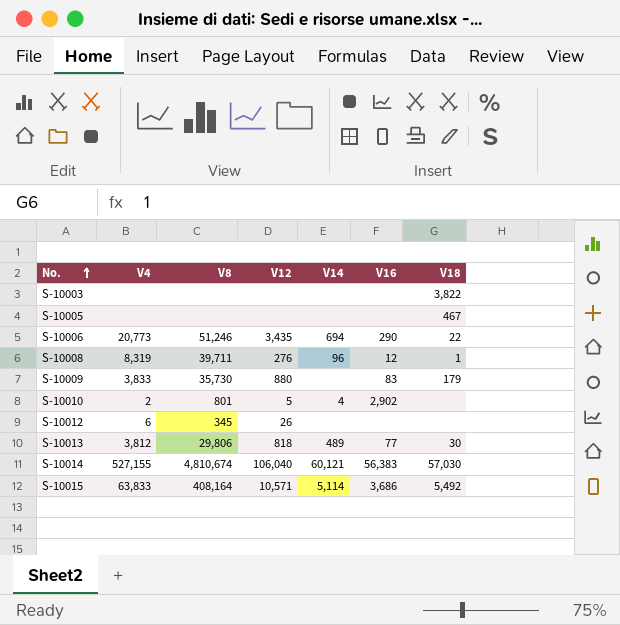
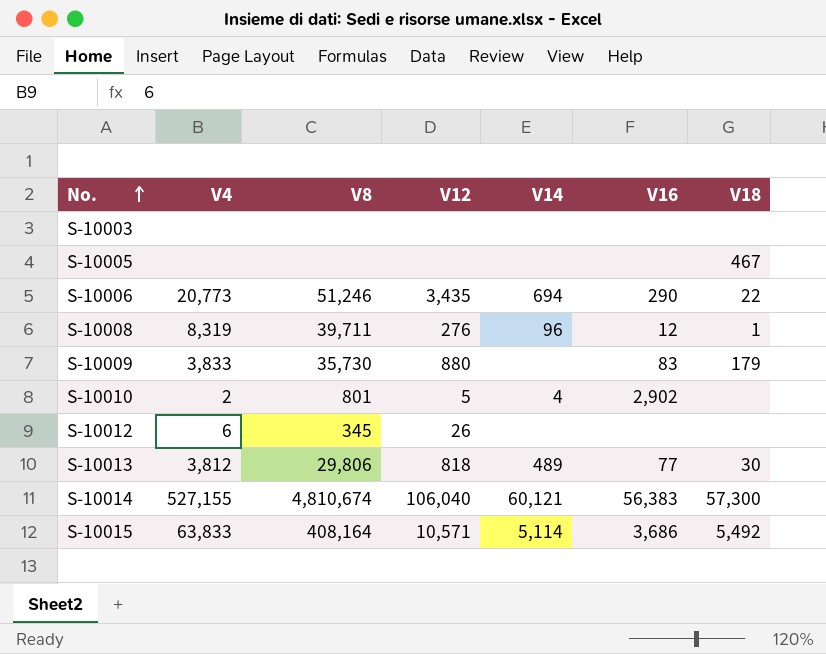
S-10003 | V18: 3,822 -> none
S-10014 | V18: 57,030 -> 57,300

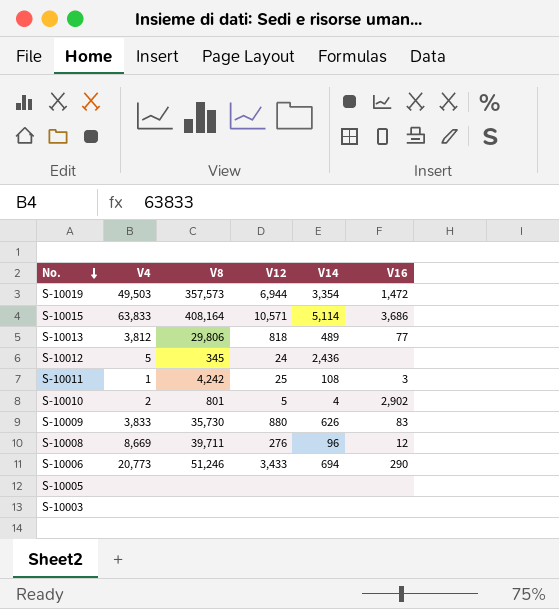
row order: No. ascending -> No. descending
column V18 | position: 7 -> none
row S-10014: 527,155 | 4,810,674 | 106,040 | 60,121 | 56,383 | 57,300 -> none
row S-10019: none -> 49,503 | 357,573 | 6,944 | 3,354 | 1,472
S-10012 | V4: 6 -> 5
S-10012 | V12: 26 -> 24
S-10012 | V14: none -> 2,436
row S-10011: none -> 1 | 4,242 | 25 | 108 | 3
S-10009 | V14: none -> 626
S-10008 | V4: 8,319 -> 8,669
S-10006 | V12: 3,435 -> 3,433

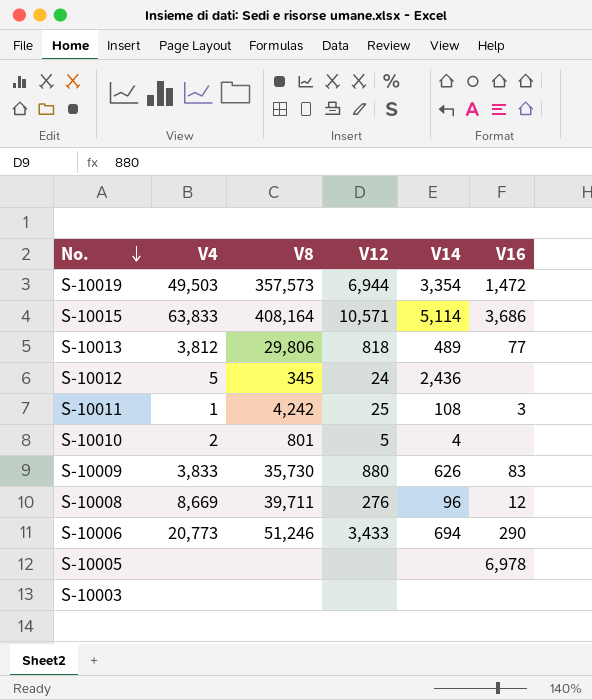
S-10010 | V16: 2,902 -> none
S-10005 | V16: none -> 6,978

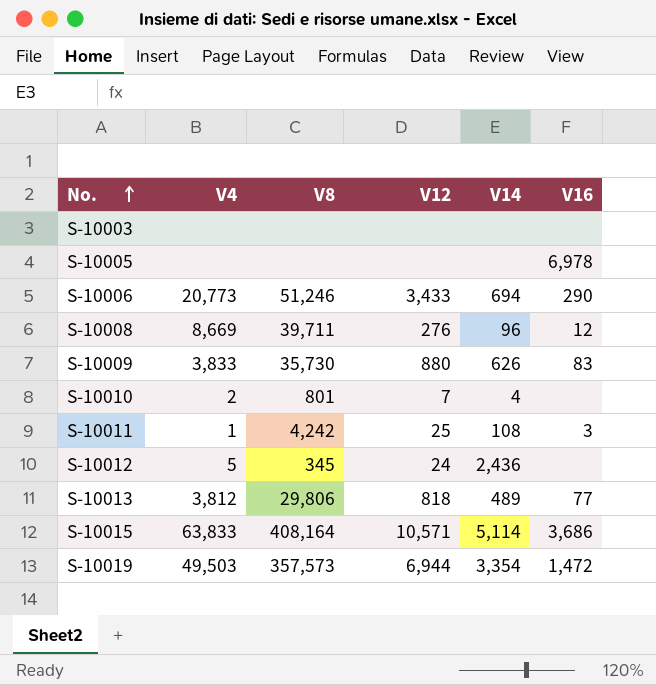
row order: No. descending -> No. ascending
S-10010 | V12: 5 -> 7

